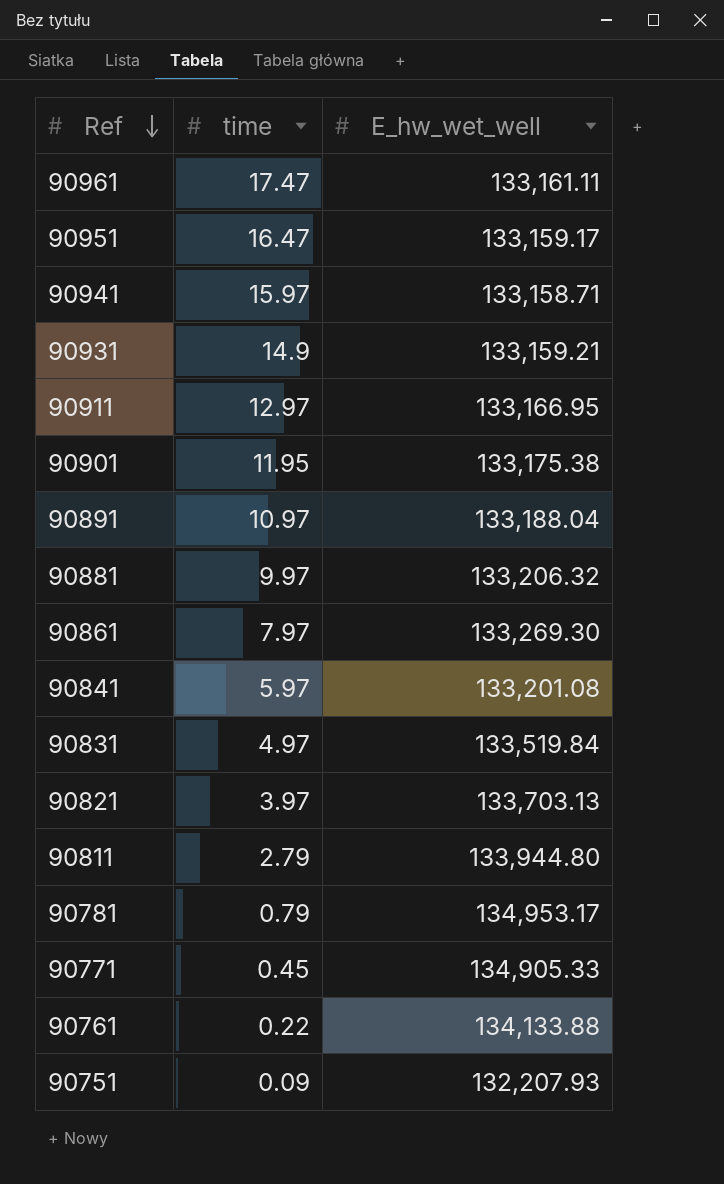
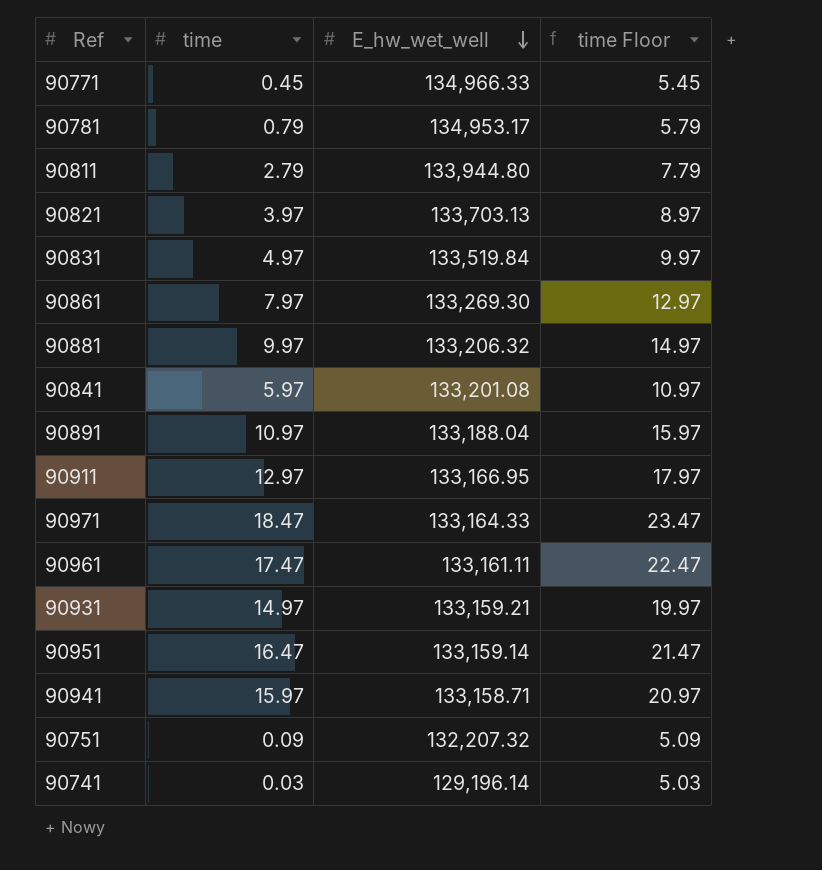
row order: Ref descending -> E_hw_wet_well descending
column time Floor | formula: none -> [time] + 5
row 90901: 11.95 | 133,175.38 -> none
row 90761: 0.22 | 134,133.88 -> none
90771 | E_hw_wet_well: 134,905.33 -> 134,966.33
row 90971: none -> 18.47 | 133,164.33 | 23.47
90931 | time: 14.9 -> 14.97
90951 | E_hw_wet_well: 133,159.17 -> 133,159.14
90751 | E_hw_wet_well: 132,207.93 -> 132,207.32
row 90741: none -> 0.03 | 129,196.14 | 5.03

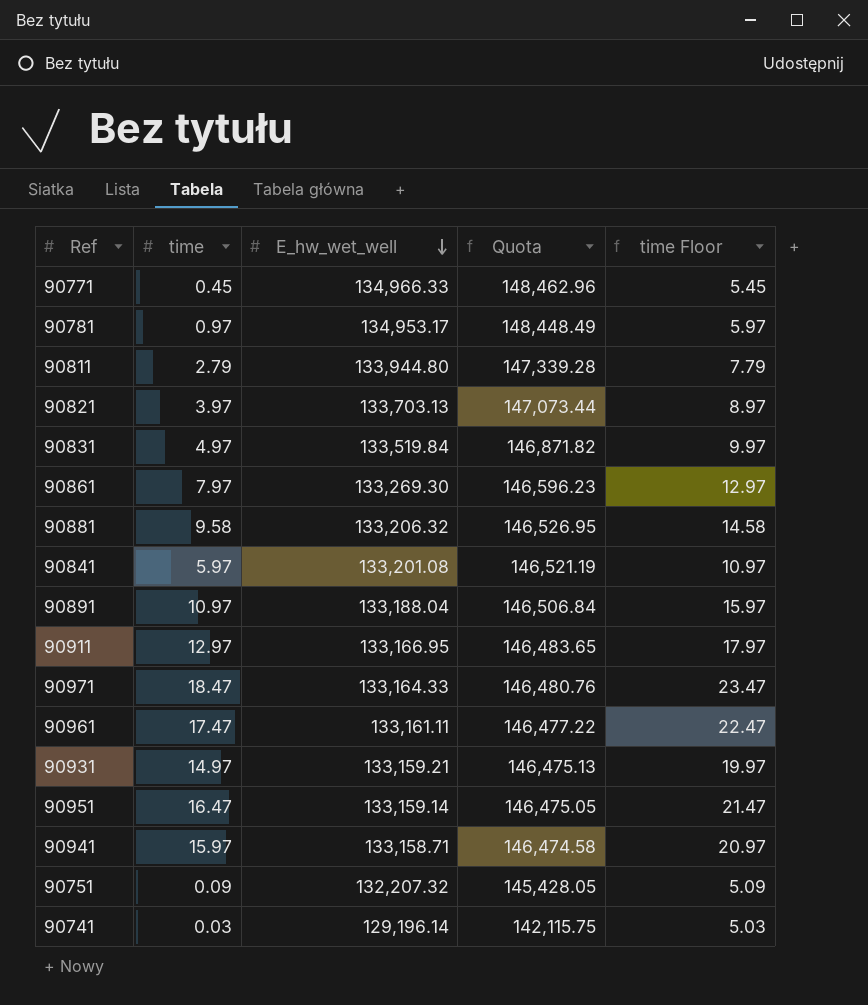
column Quota | formula: none -> [E_hw_wet_well] * 1.1
90781 | time: 0.79 -> 0.97
90781 | time Floor: 5.79 -> 5.97
90881 | time: 9.97 -> 9.58
90881 | time Floor: 14.97 -> 14.58

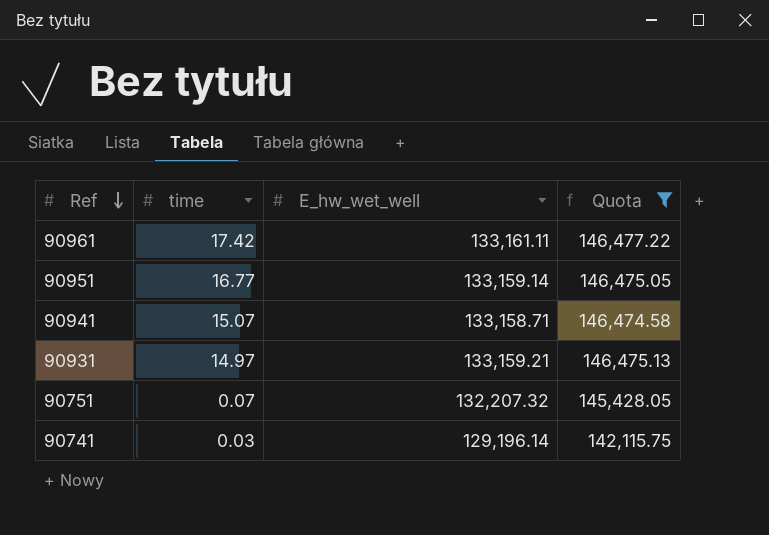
filter: none -> Quota <= 146,477.22
row order: E_hw_wet_well descending -> Ref descending
column time Floor | formula: [time] + 5 -> none
90961 | time: 17.47 -> 17.42
90951 | time: 16.47 -> 16.77
90941 | time: 15.97 -> 15.07
90751 | time: 0.09 -> 0.07

